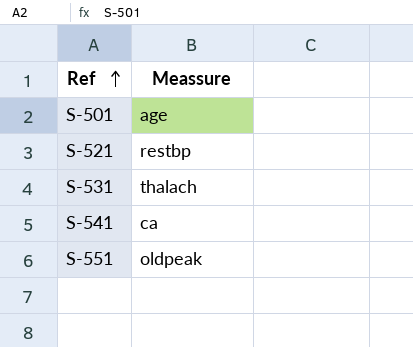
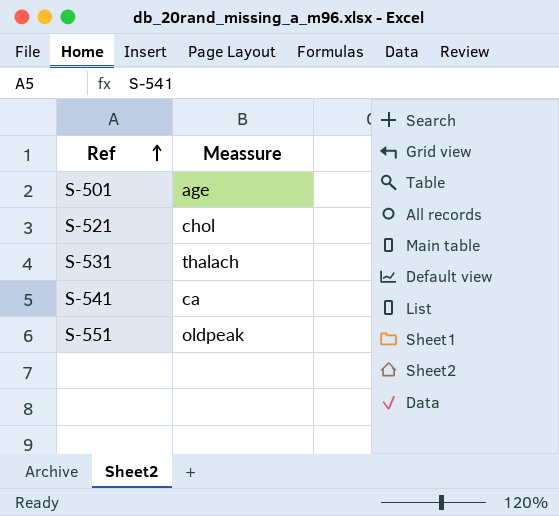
S-521 | Meassure: restbp -> chol

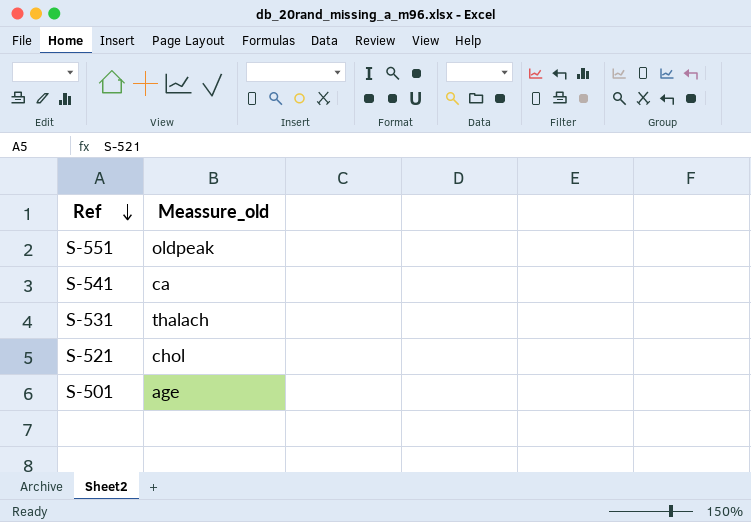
row order: Ref ascending -> Ref descending
column name: Meassure -> Meassure_old

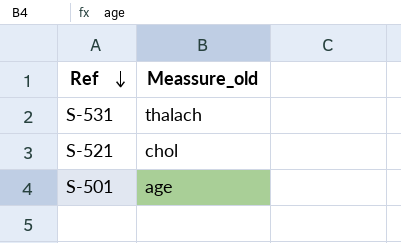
row S-551: oldpeak -> none
row S-541: ca -> none

